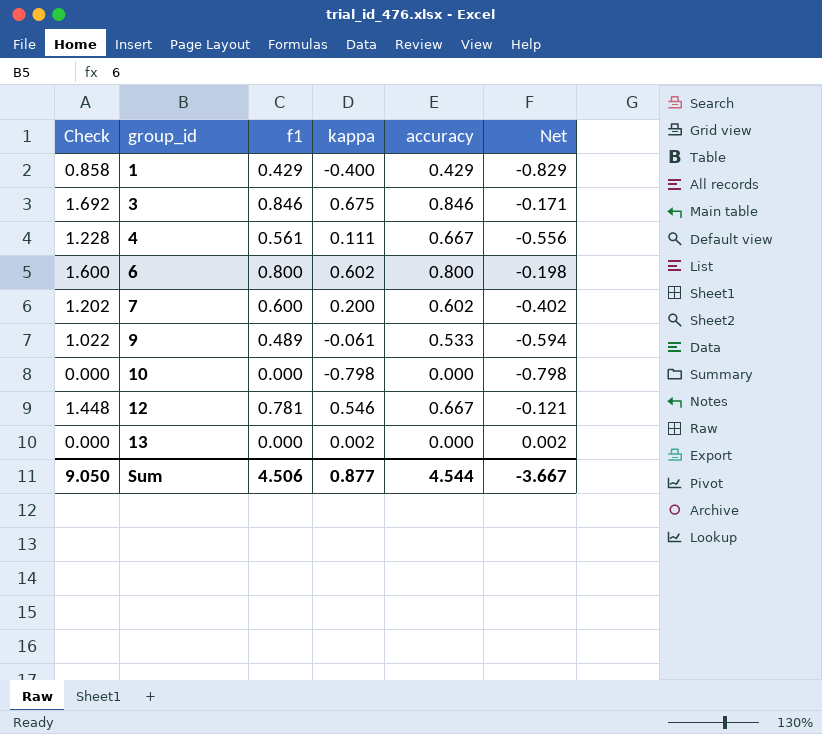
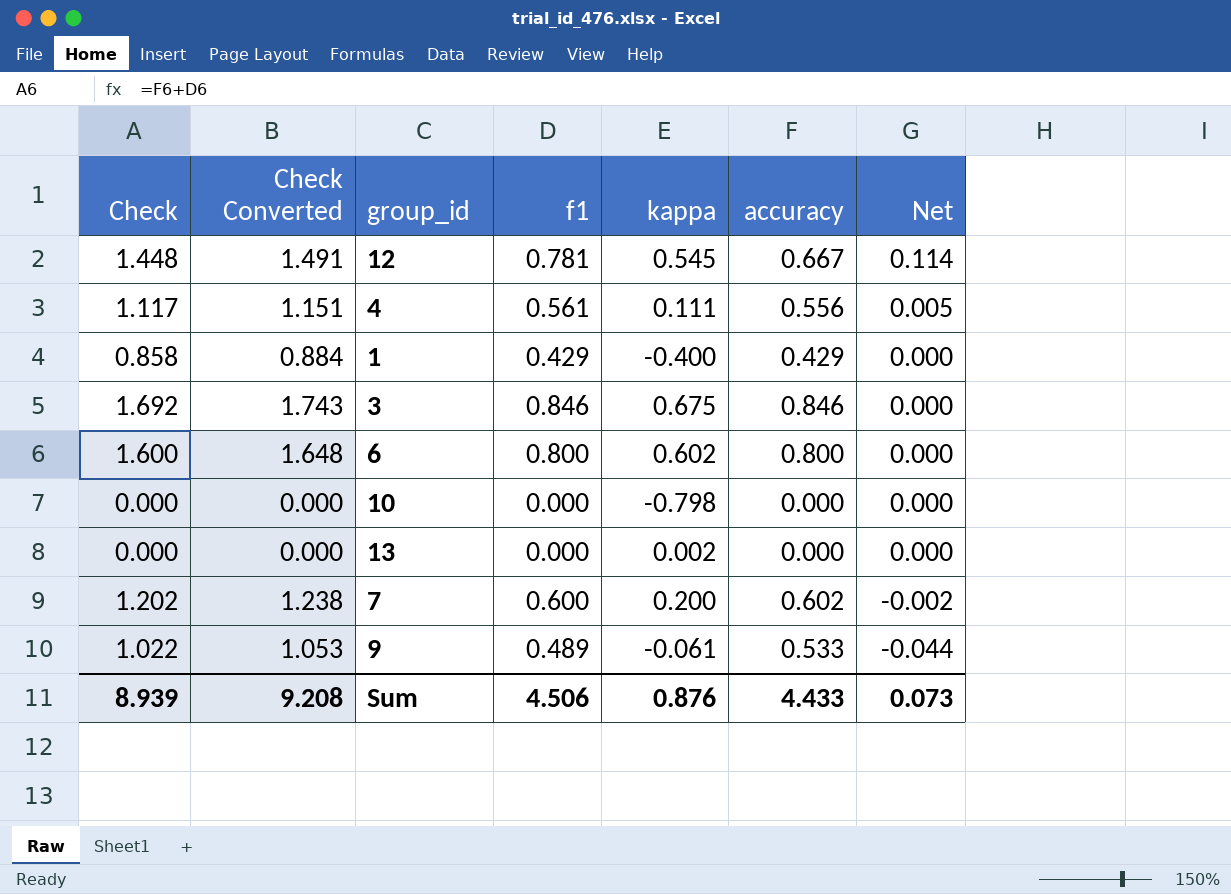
row order: group_id ascending -> Net descending
column Check Converted | formula: none -> [Check] * 1.03
column Net | formula: [kappa] - [accuracy] -> [f1] - [accuracy]
12 | kappa: 0.546 -> 0.545
4 | Check: 1.228 -> 1.117
4 | accuracy: 0.667 -> 0.556
Sum | Check: 9.050 -> 8.939
Sum | kappa: 0.877 -> 0.876
Sum | accuracy: 4.544 -> 4.433
Sum | Net: -3.667 -> 0.073

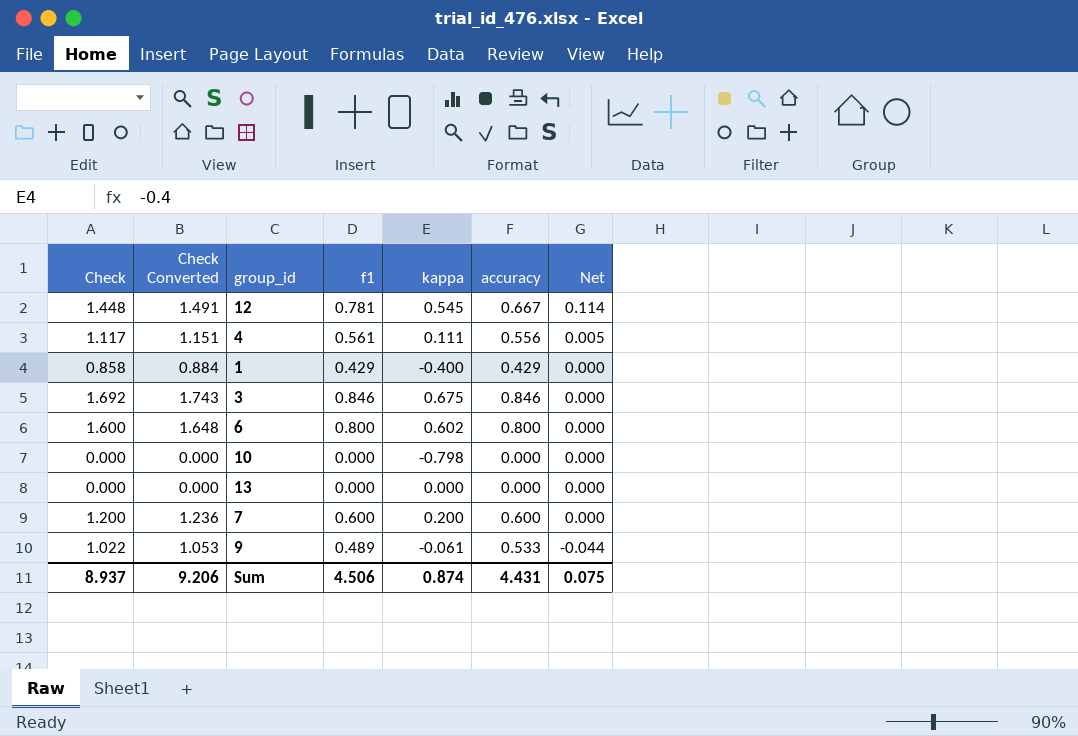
13 | kappa: 0.002 -> 0.000
7 | Check: 1.202 -> 1.200
7 | Check Converted: 1.238 -> 1.236
7 | accuracy: 0.602 -> 0.600
7 | Net: -0.002 -> 0.000
Sum | Check: 8.939 -> 8.937
Sum | Check Converted: 9.208 -> 9.206
Sum | kappa: 0.876 -> 0.874
Sum | accuracy: 4.433 -> 4.431
Sum | Net: 0.073 -> 0.075

